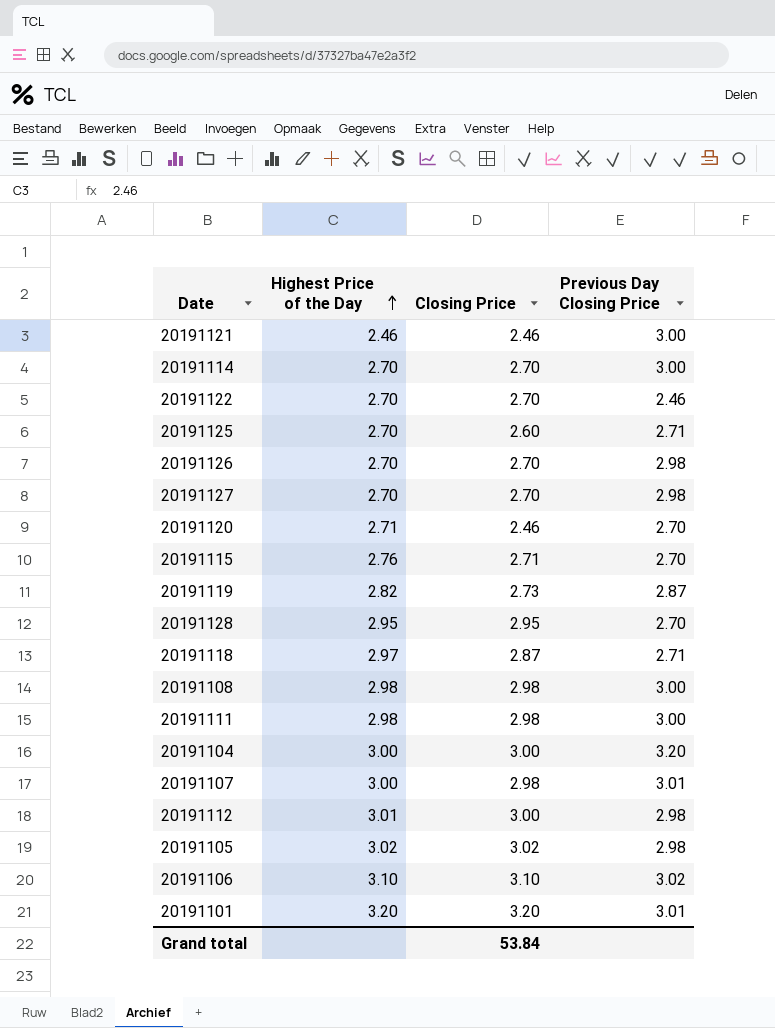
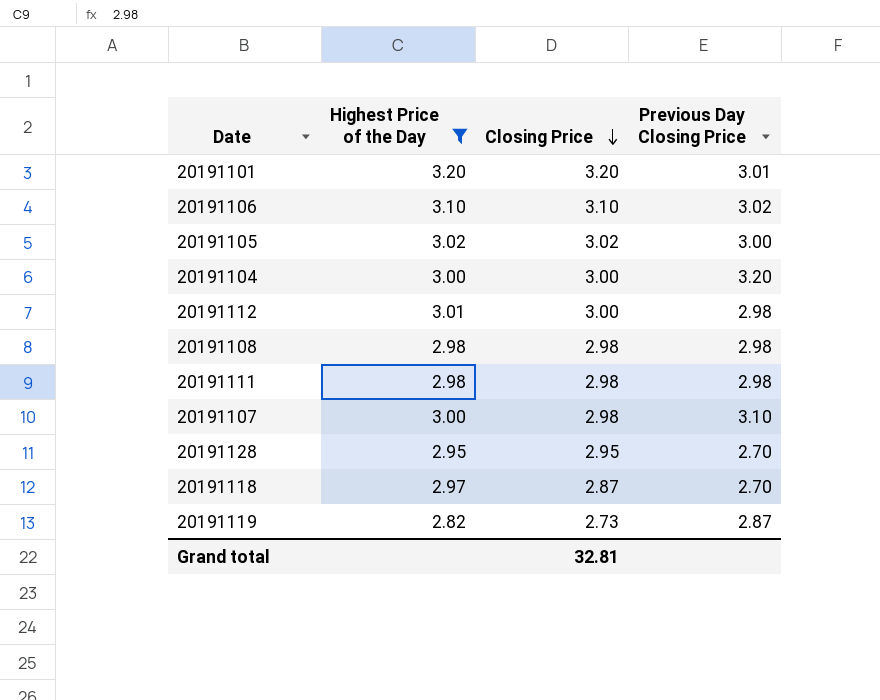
filter: none -> Highest Price of the Day >= 2.82
row order: Highest Price of the Day ascending -> Closing Price descending
20191105 | Previous Day Closing Price: 2.98 -> 3.00
20191108 | Previous Day Closing Price: 3.00 -> 2.98
20191111 | Previous Day Closing Price: 3.00 -> 2.98
20191107 | Previous Day Closing Price: 3.01 -> 3.10
20191118 | Previous Day Closing Price: 2.71 -> 2.70
Grand total | Closing Price: 53.84 -> 32.81

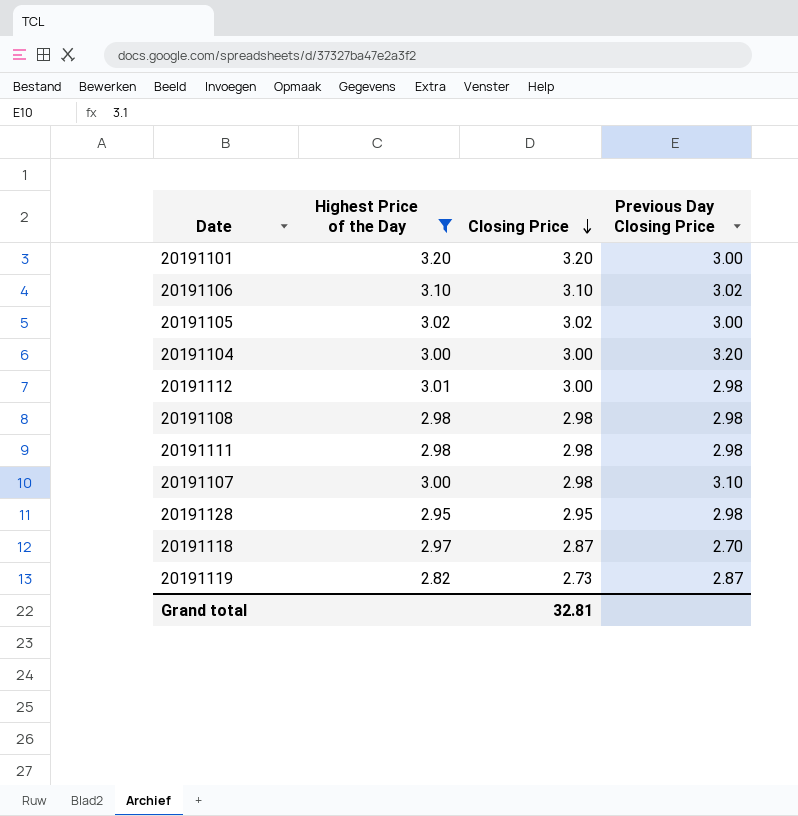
20191101 | Previous Day Closing Price: 3.01 -> 3.00
20191128 | Previous Day Closing Price: 2.70 -> 2.98

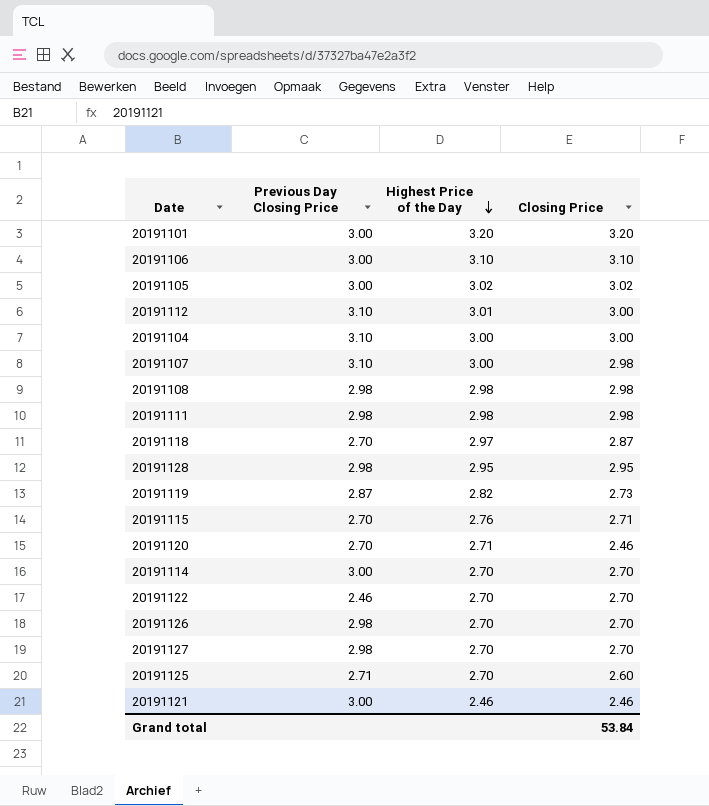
filter: Highest Price of the Day >= 2.82 -> none
row order: Closing Price descending -> Highest Price of the Day descending
column Previous Day Closing Price | position: 4 -> 2
20191106 | Previous Day Closing Price: 3.02 -> 3.00
20191112 | Previous Day Closing Price: 2.98 -> 3.10
20191104 | Previous Day Closing Price: 3.20 -> 3.10
Grand total | Closing Price: 32.81 -> 53.84

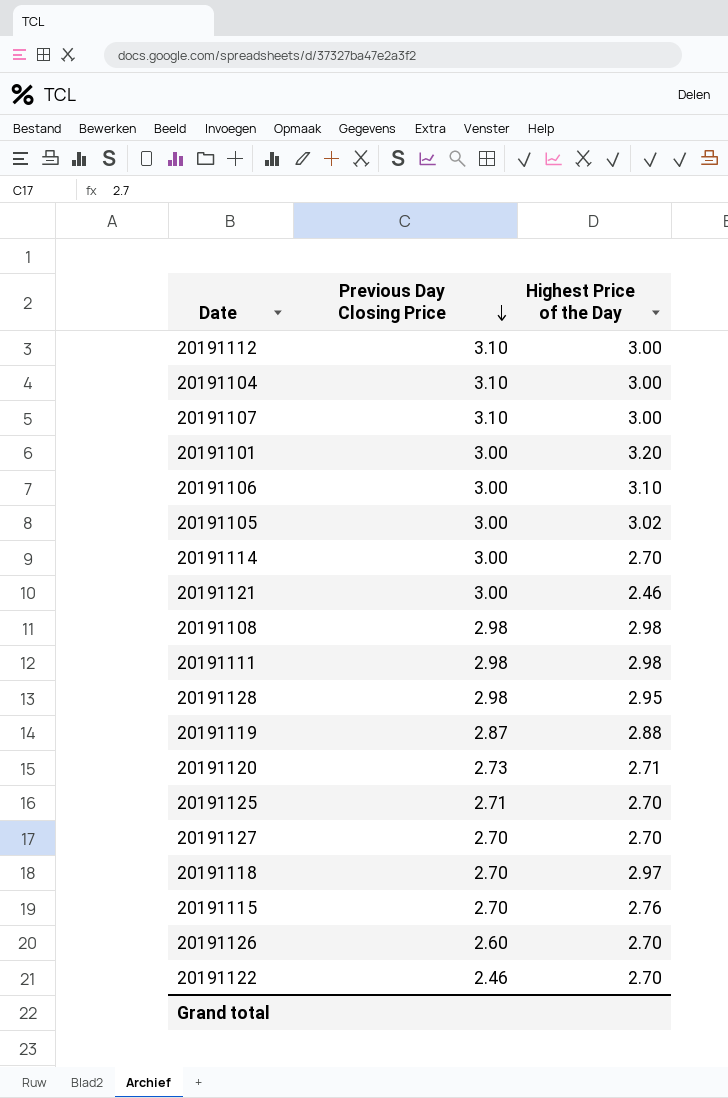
row order: Highest Price of the Day descending -> Previous Day Closing Price descending
column Closing Price | position: 4 -> none
20191112 | Highest Price of the Day: 3.01 -> 3.00
20191119 | Highest Price of the Day: 2.82 -> 2.88
20191120 | Previous Day Closing Price: 2.70 -> 2.73
20191127 | Previous Day Closing Price: 2.98 -> 2.70
20191126 | Previous Day Closing Price: 2.98 -> 2.60

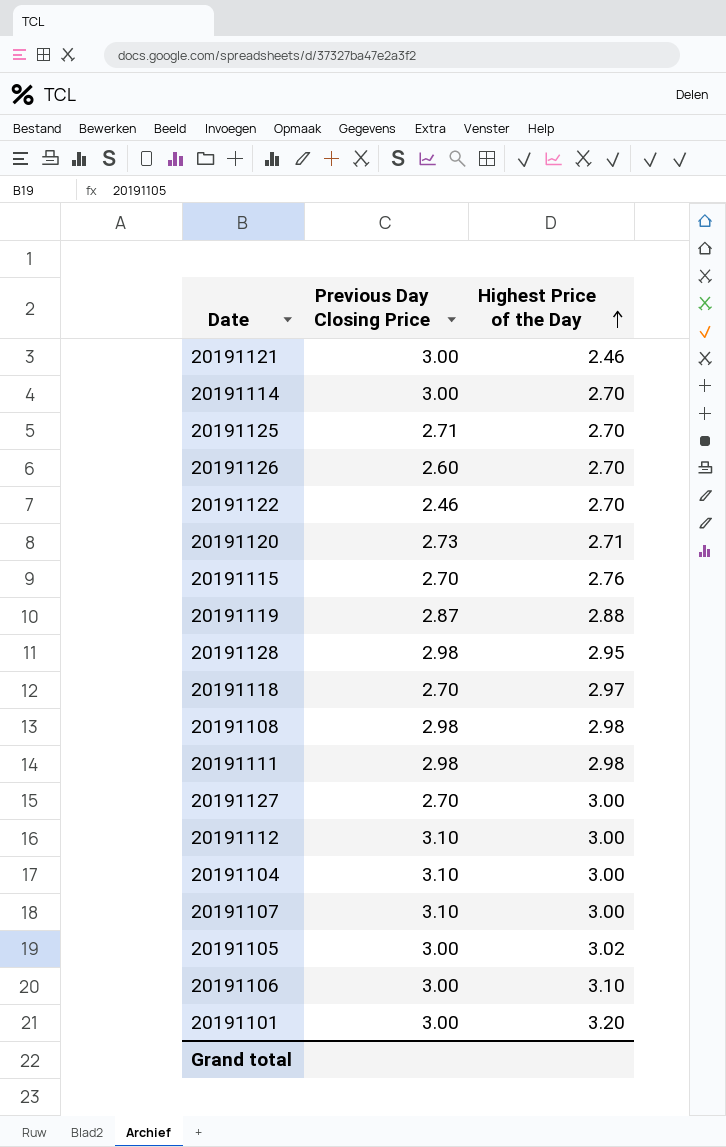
row order: Previous Day Closing Price descending -> Highest Price of the Day ascending
20191127 | Highest Price of the Day: 2.70 -> 3.00

